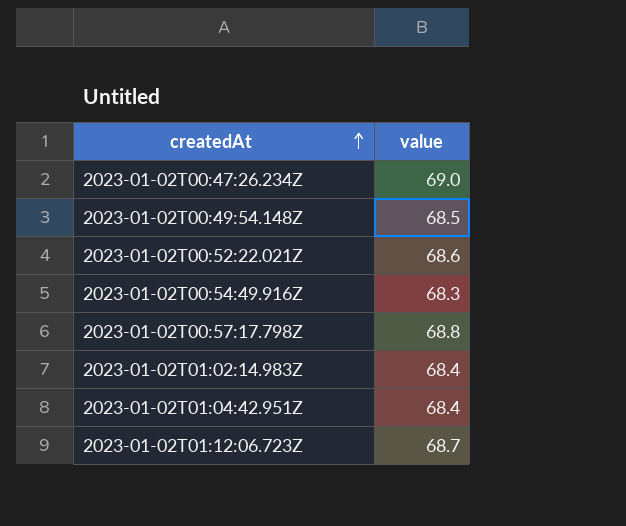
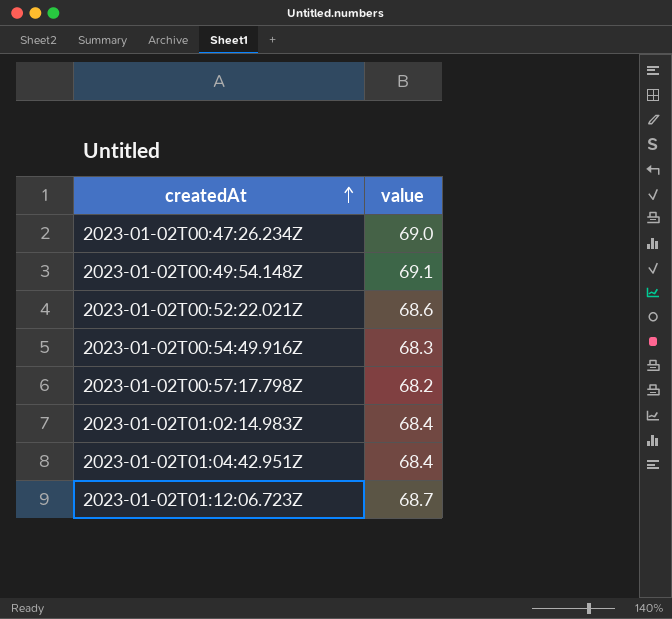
2023-01-02T00:49:54.148Z | value: 68.5 -> 69.1
2023-01-02T00:57:17.798Z | value: 68.8 -> 68.2

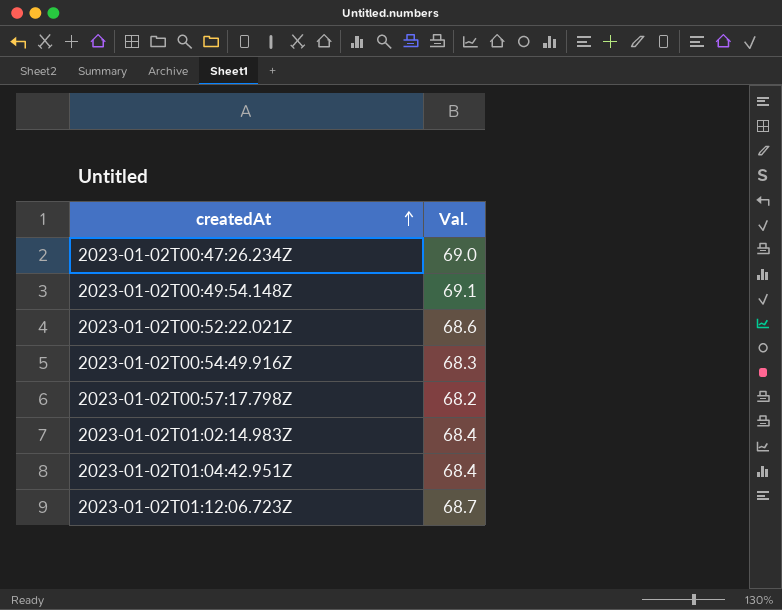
column name: value -> Val.

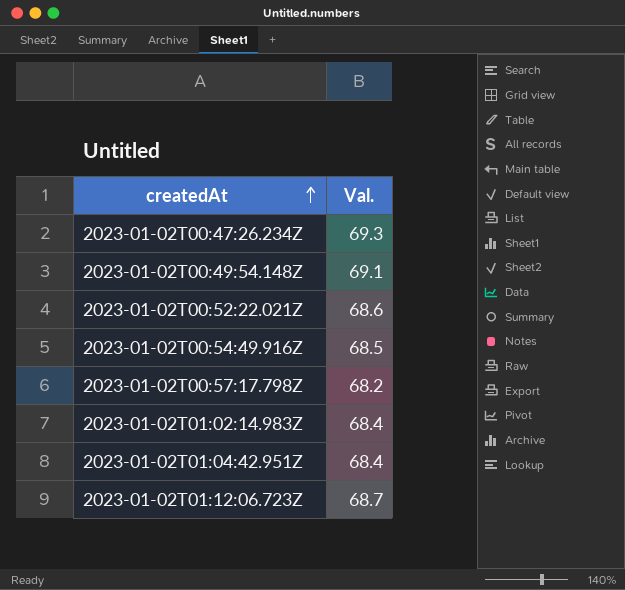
2023-01-02T00:47:26.234Z | Val.: 69.0 -> 69.3
2023-01-02T00:54:49.916Z | Val.: 68.3 -> 68.5

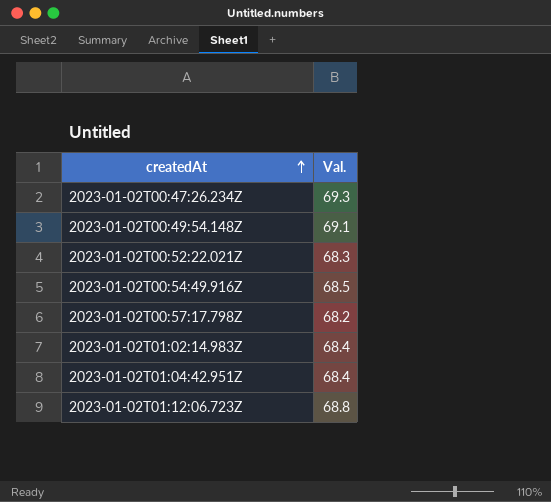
2023-01-02T00:52:22.021Z | Val.: 68.6 -> 68.3
2023-01-02T01:12:06.723Z | Val.: 68.7 -> 68.8

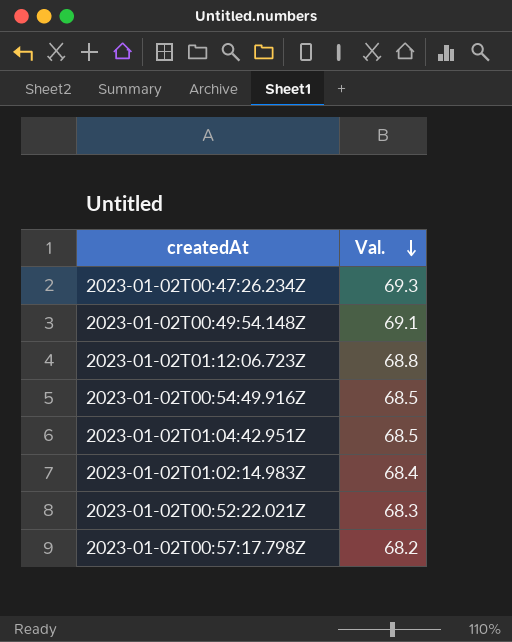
row order: createdAt ascending -> Val. descending
2023-01-02T01:04:42.951Z | Val.: 68.4 -> 68.5

